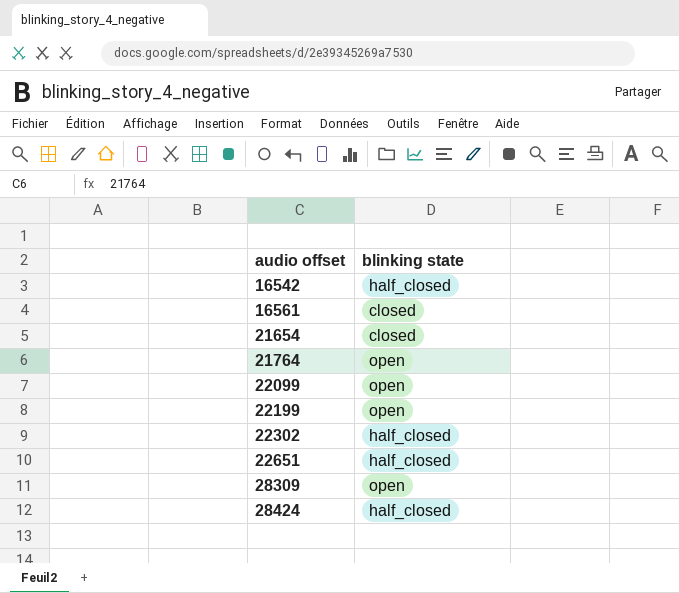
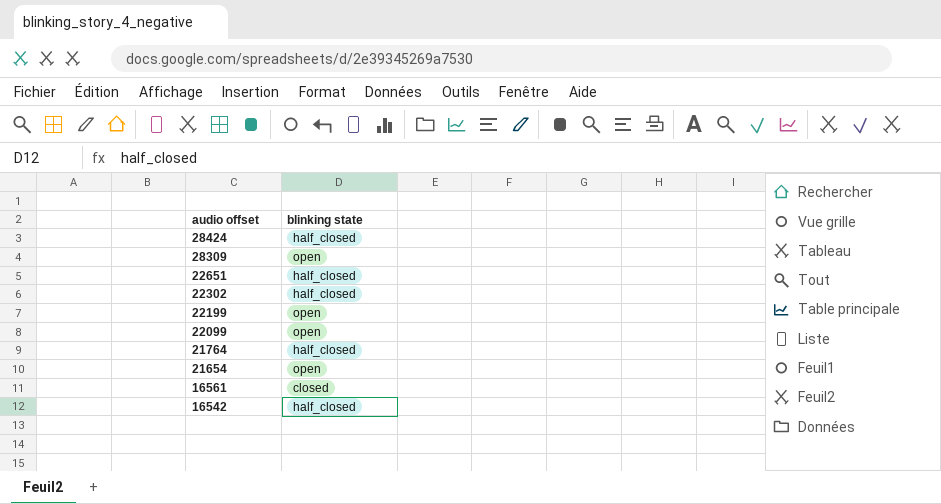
row order: audio offset ascending -> audio offset descending
21764 | blinking state: open -> half_closed
21654 | blinking state: closed -> open

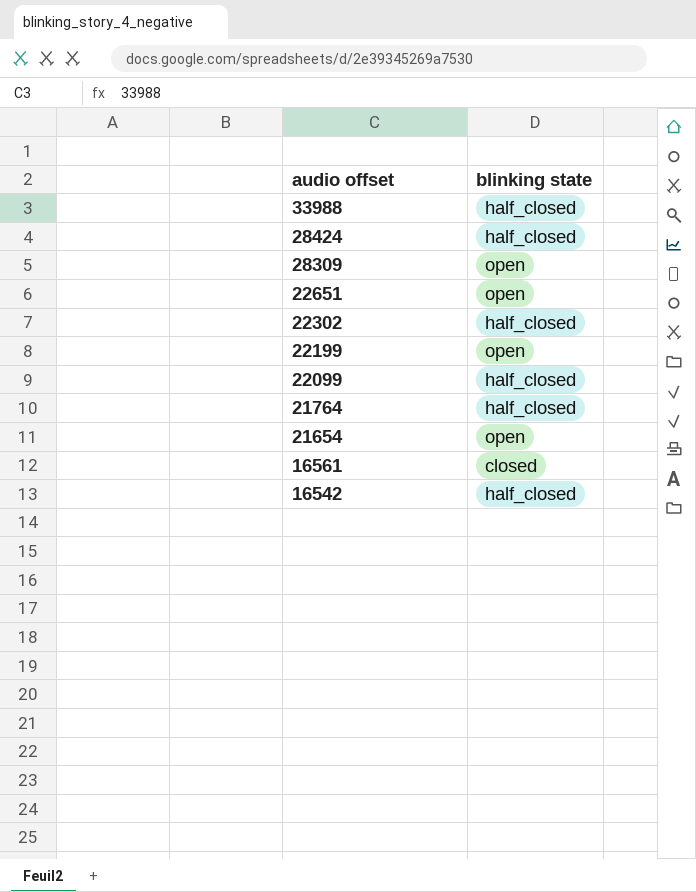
row 33988: none -> half_closed
22651 | blinking state: half_closed -> open
22099 | blinking state: open -> half_closed

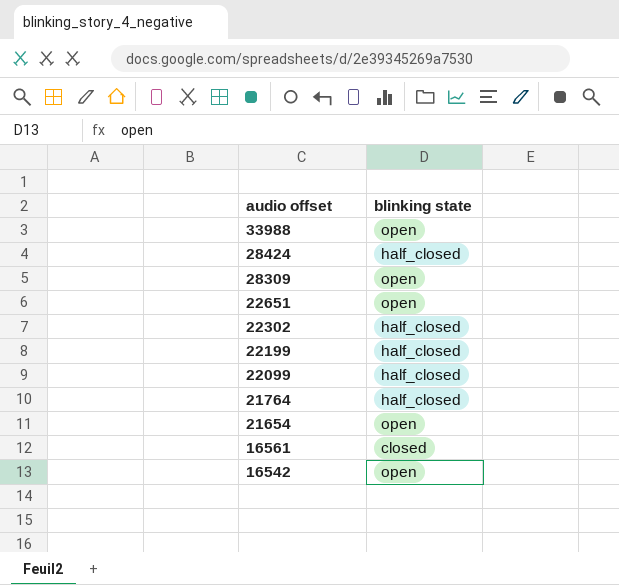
33988 | blinking state: half_closed -> open
22199 | blinking state: open -> half_closed
16542 | blinking state: half_closed -> open

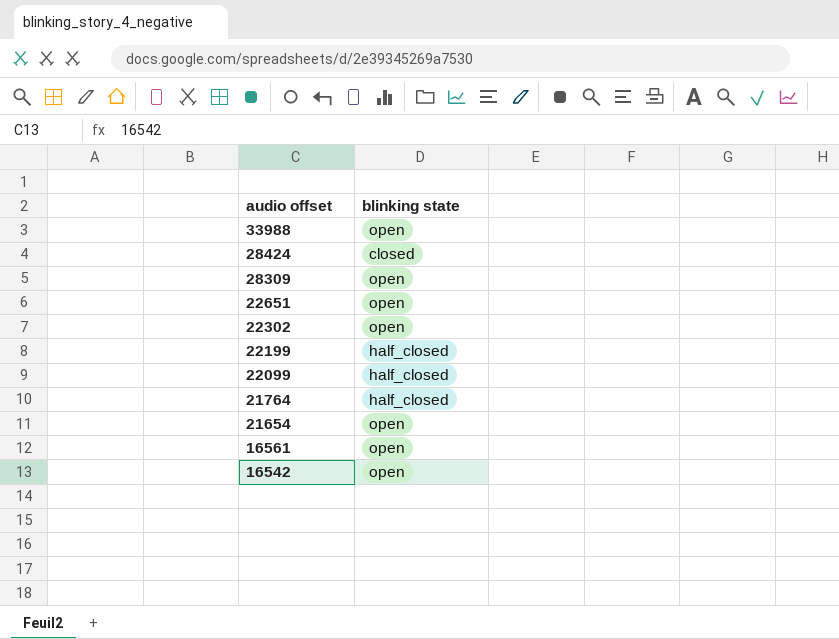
28424 | blinking state: half_closed -> closed
22302 | blinking state: half_closed -> open
16561 | blinking state: closed -> open

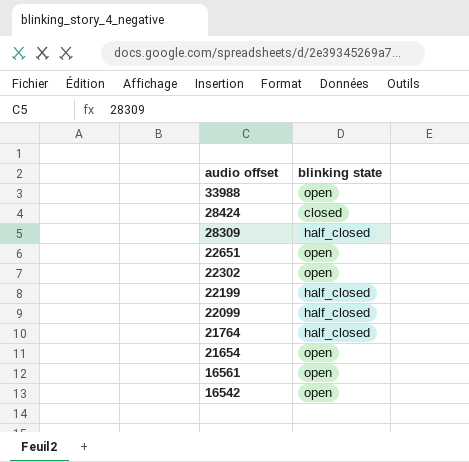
28309 | blinking state: open -> half_closed

